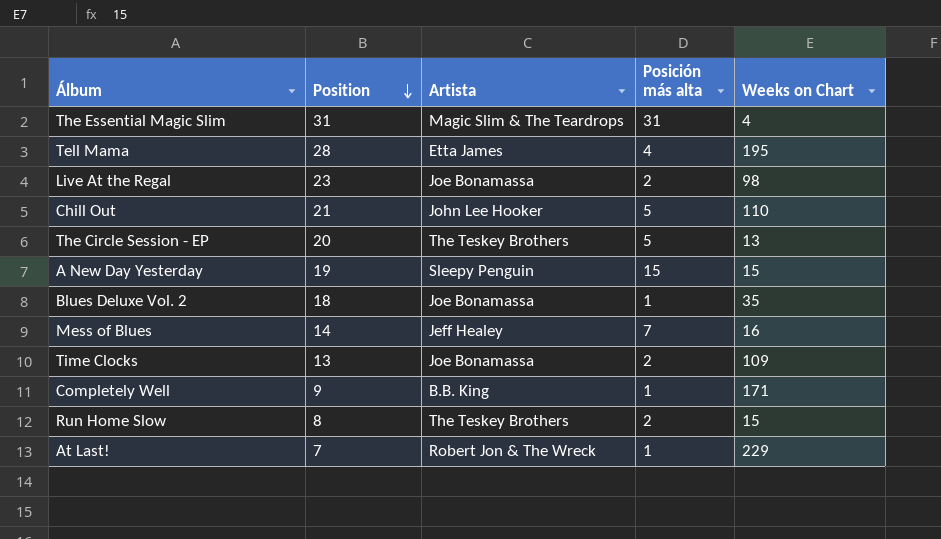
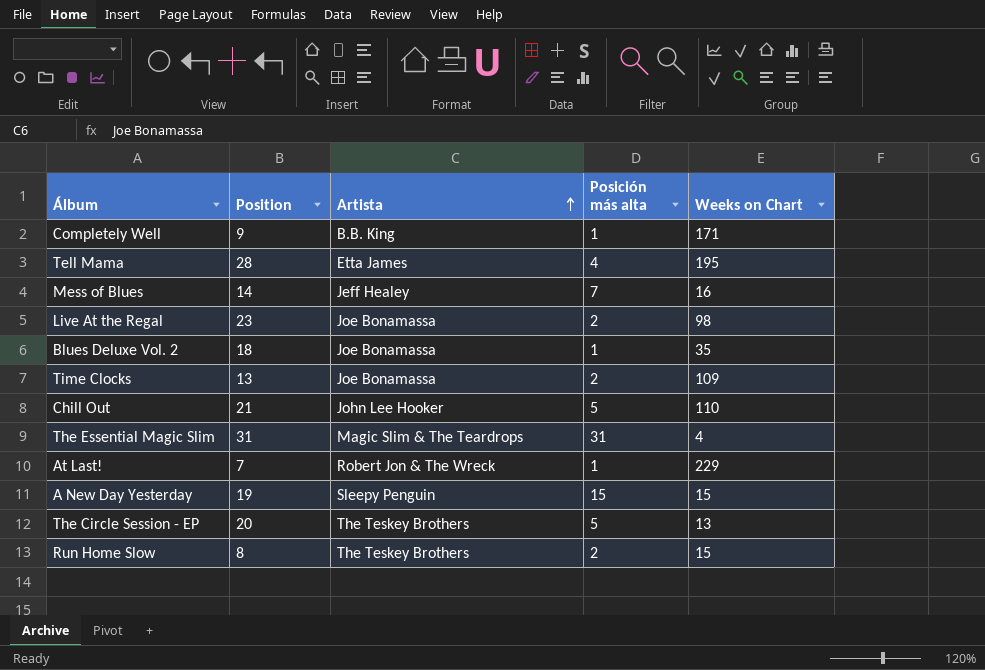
row order: Position descending -> Artista ascending

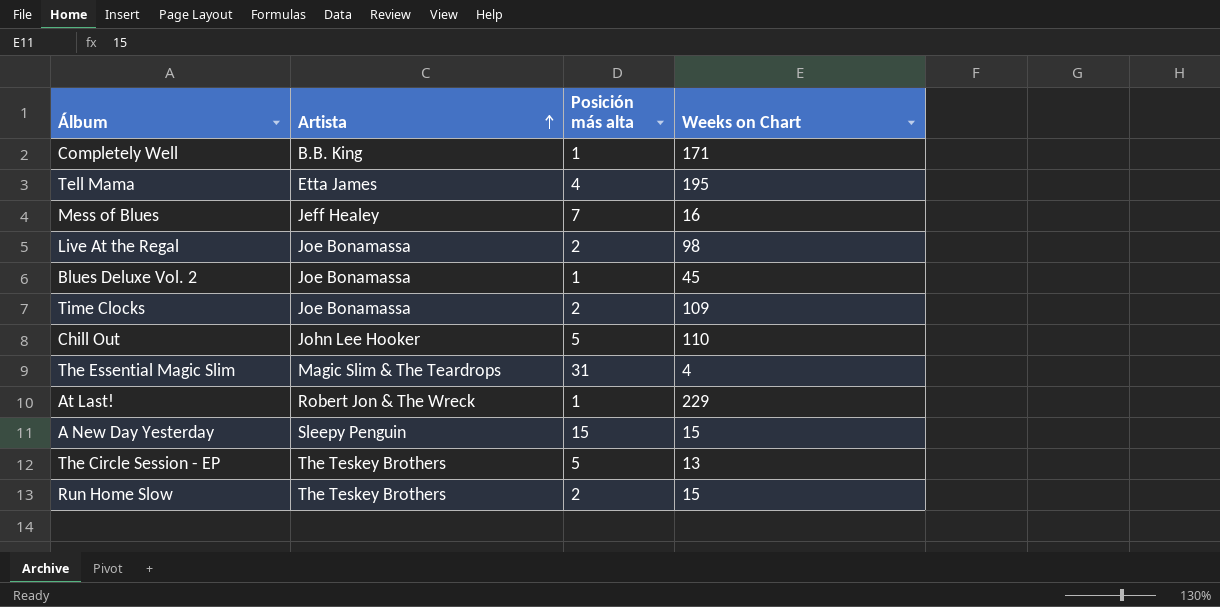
column Position | position: 2 -> none
Blues Deluxe Vol. 2 | Weeks on Chart: 35 -> 45

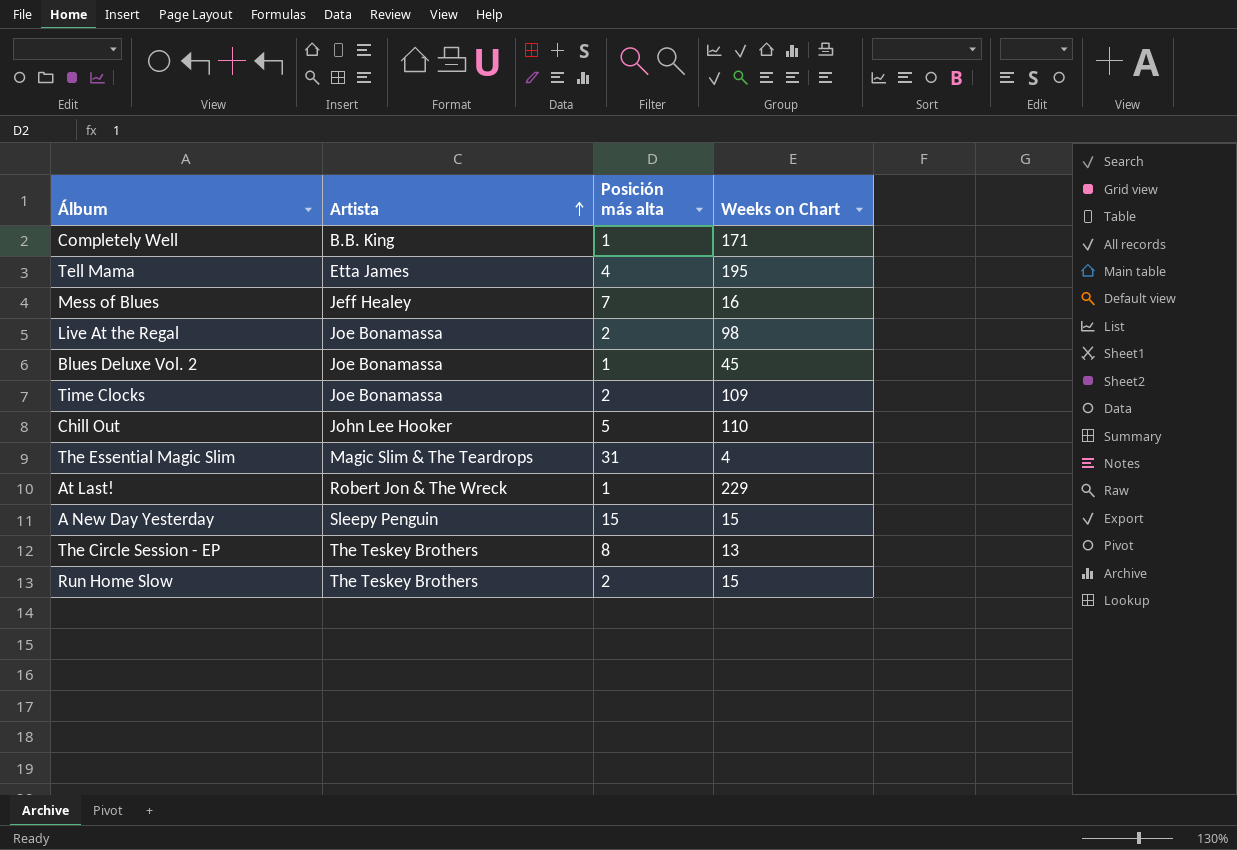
The Circle Session - EP | Posición más alta: 5 -> 8

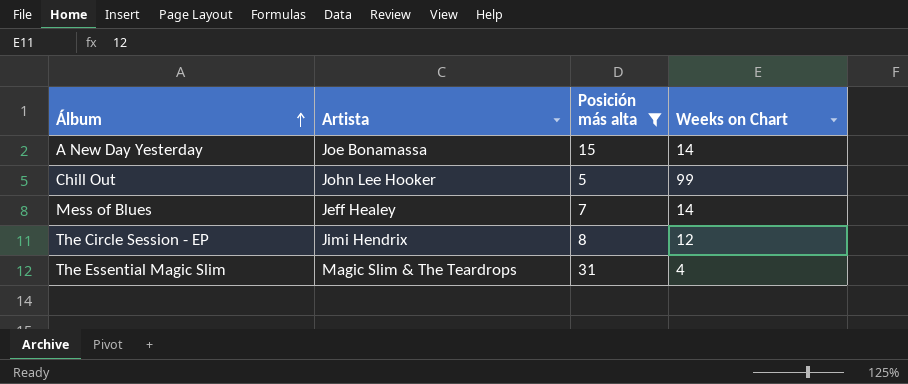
filter: none -> Posición más alta >= 5
row order: Artista ascending -> Álbum ascending
A New Day Yesterday | Artista: Sleepy Penguin -> Joe Bonamassa
A New Day Yesterday | Weeks on Chart: 15 -> 14
Chill Out | Weeks on Chart: 110 -> 99
Mess of Blues | Weeks on Chart: 16 -> 14
The Circle Session - EP | Artista: The Teskey Brothers -> Jimi Hendrix
The Circle Session - EP | Weeks on Chart: 13 -> 12

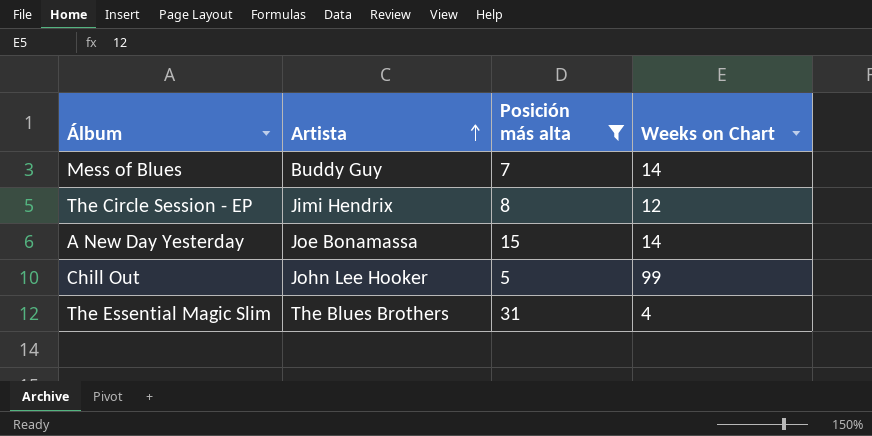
row order: Álbum ascending -> Artista ascending
Mess of Blues | Artista: Jeff Healey -> Buddy Guy
The Essential Magic Slim | Artista: Magic Slim & The Teardrops -> The Blues Brothers

